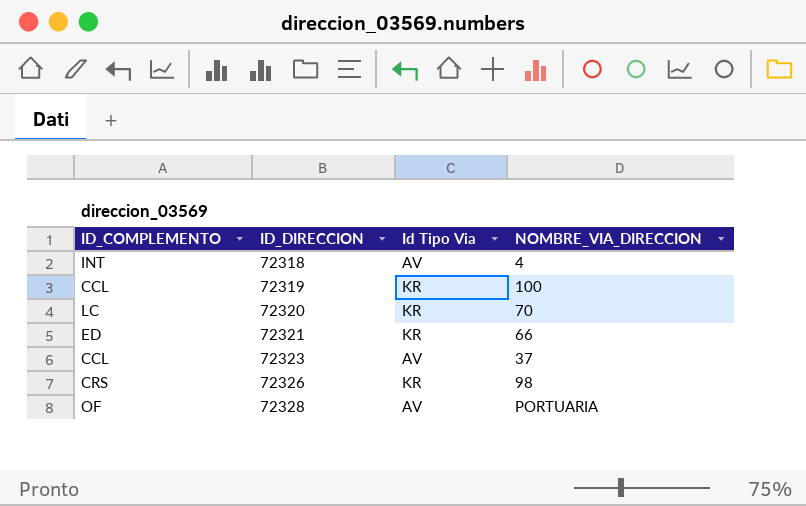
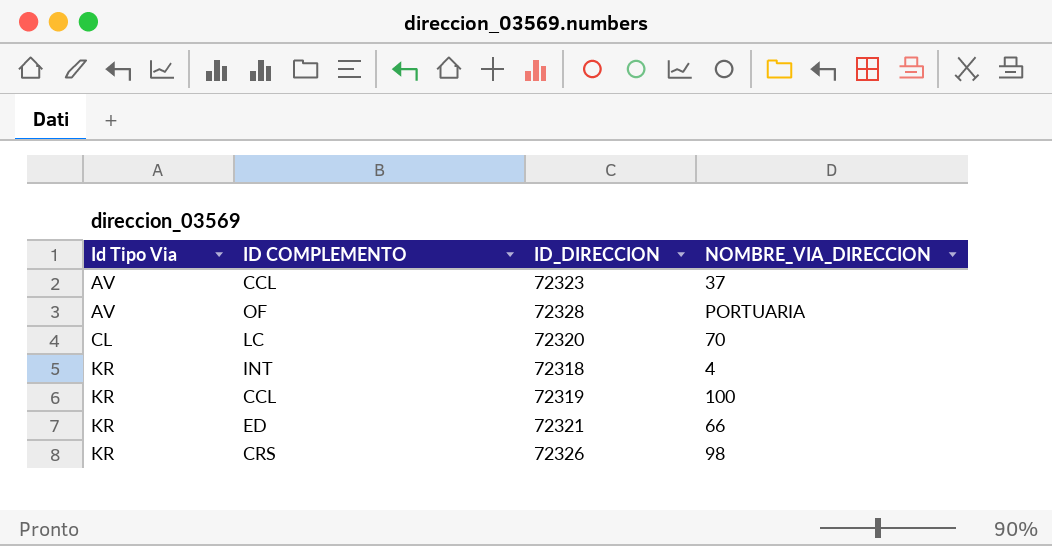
row order: ID_DIRECCION ascending -> Id Tipo Via ascending
column Id Tipo Via | position: 3 -> 1
column name: ID_COMPLEMENTO -> ID COMPLEMENTO
72320 | Id Tipo Via: KR -> CL
72318 | Id Tipo Via: AV -> KR

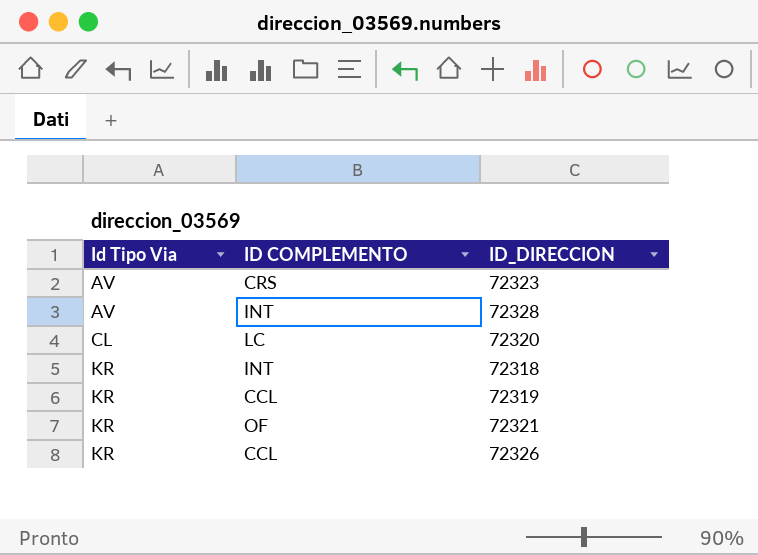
column NOMBRE_VIA_DIRECCION | position: 4 -> none
72323 | ID COMPLEMENTO: CCL -> CRS
72328 | ID COMPLEMENTO: OF -> INT
72321 | ID COMPLEMENTO: ED -> OF
72326 | ID COMPLEMENTO: CRS -> CCL

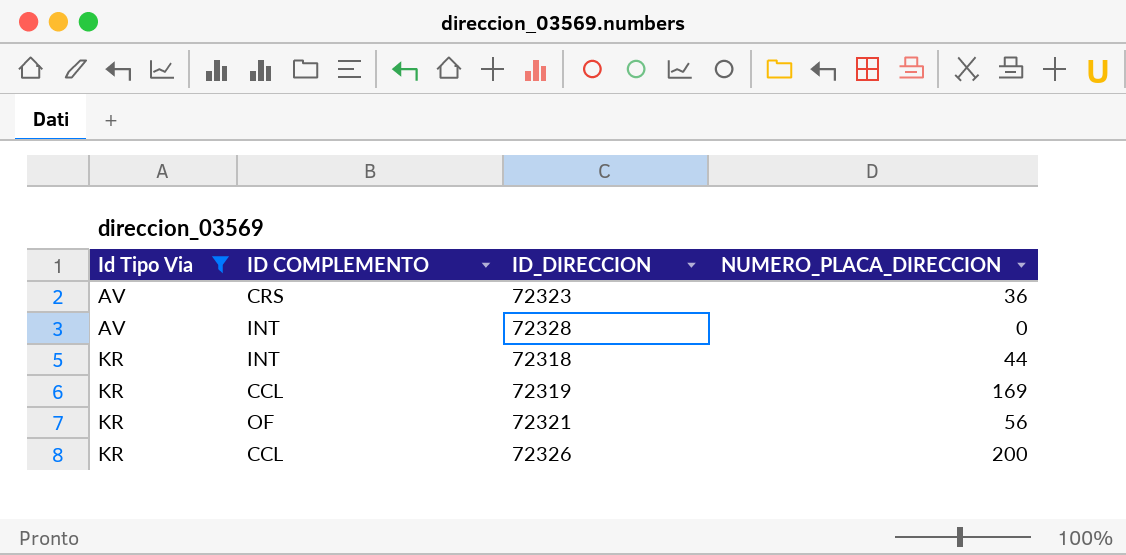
filter: none -> Id Tipo Via != CL
column NUMERO_PLACA_DIRECCION | position: none -> 4

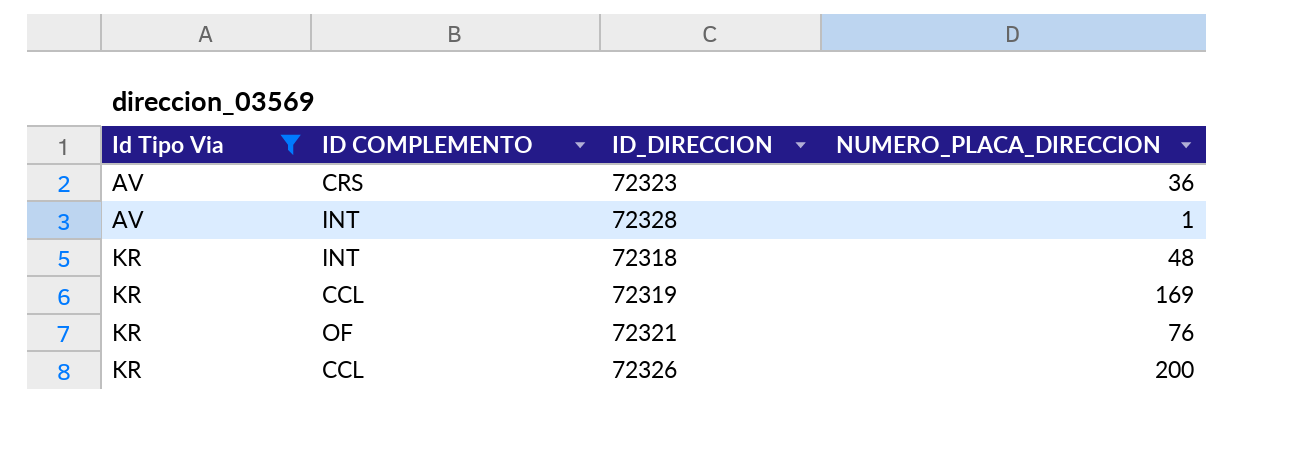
72328 | NUMERO_PLACA_DIRECCION: 0 -> 1
72318 | NUMERO_PLACA_DIRECCION: 44 -> 48
72321 | NUMERO_PLACA_DIRECCION: 56 -> 76

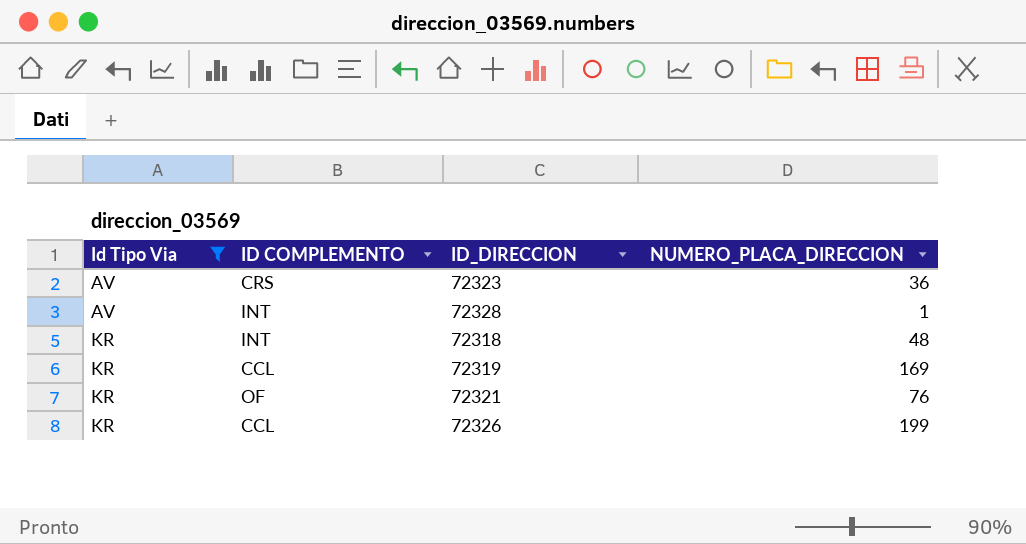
72326 | NUMERO_PLACA_DIRECCION: 200 -> 199

